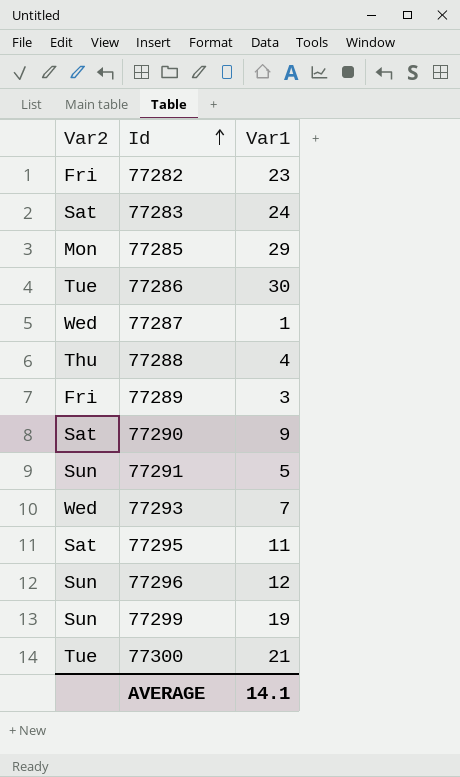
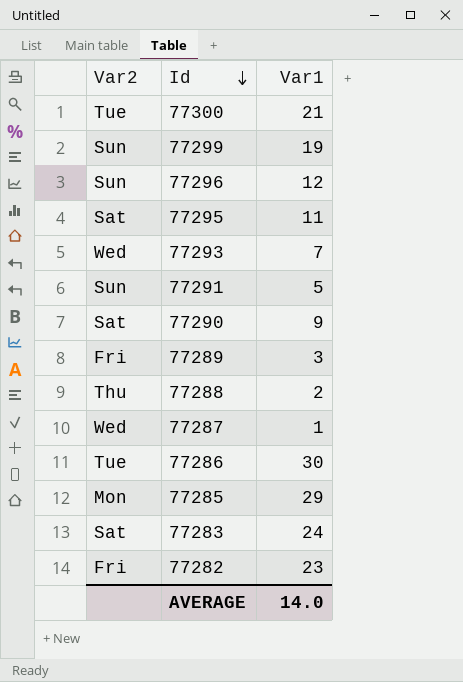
row order: Id ascending -> Id descending
77288 | Var1: 4 -> 2
AVERAGE | Var1: 14.1 -> 14.0

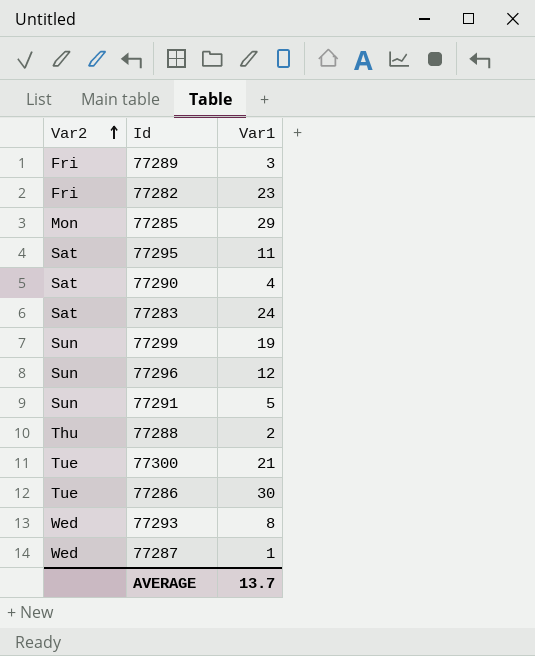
row order: Id descending -> Var2 ascending
77290 | Var1: 9 -> 4
77293 | Var1: 7 -> 8
AVERAGE | Var1: 14.0 -> 13.7

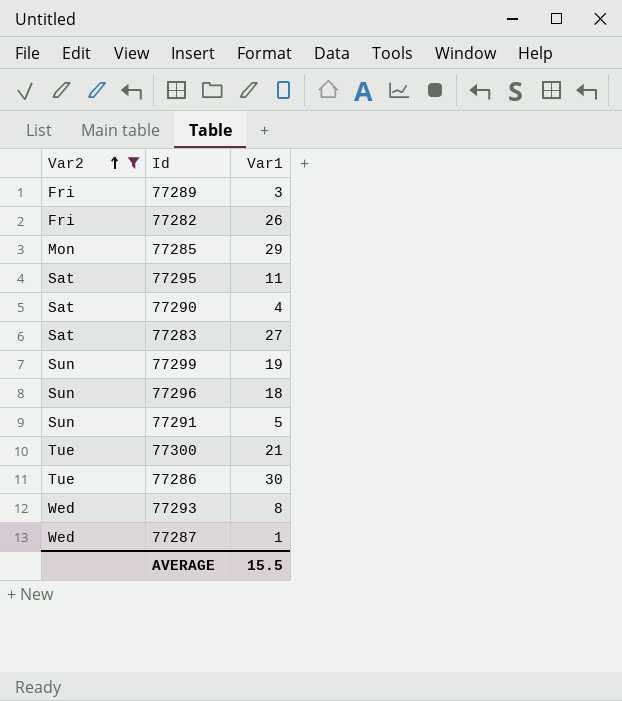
filter: none -> Var2 != Thu
77282 | Var1: 23 -> 26
77283 | Var1: 24 -> 27
77296 | Var1: 12 -> 18
AVERAGE | Var1: 13.7 -> 15.5

